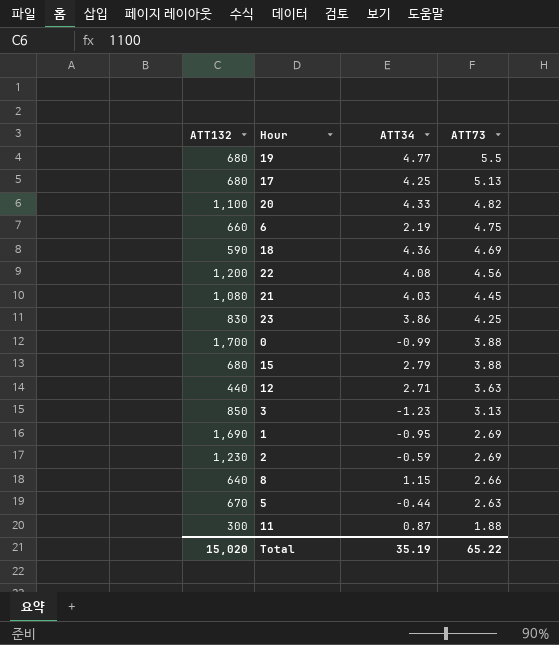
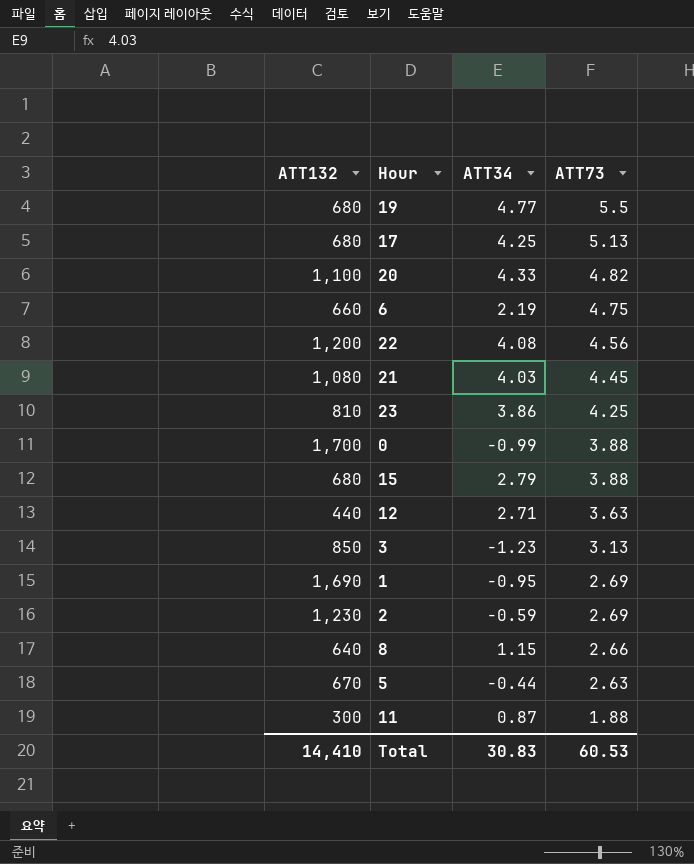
row 18: 590 | 4.36 | 4.69 -> none
23 | ATT132: 830 -> 810
Total | ATT132: 15,020 -> 14,410
Total | ATT34: 35.19 -> 30.83
Total | ATT73: 65.22 -> 60.53

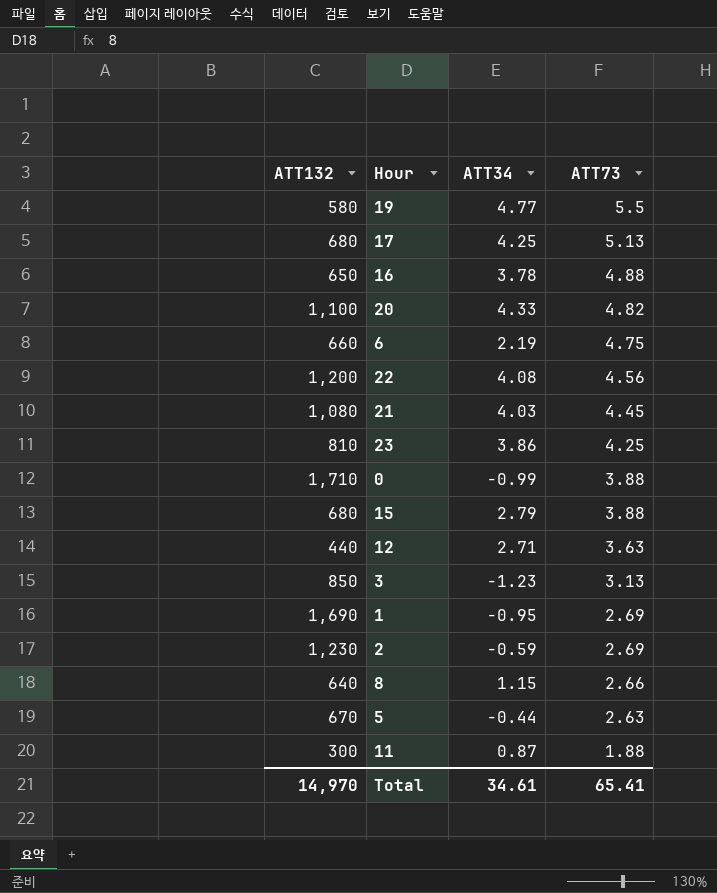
19 | ATT132: 680 -> 580
row 16: none -> 650 | 3.78 | 4.88
0 | ATT132: 1,700 -> 1,710
Total | ATT132: 14,410 -> 14,970
Total | ATT34: 30.83 -> 34.61
Total | ATT73: 60.53 -> 65.41

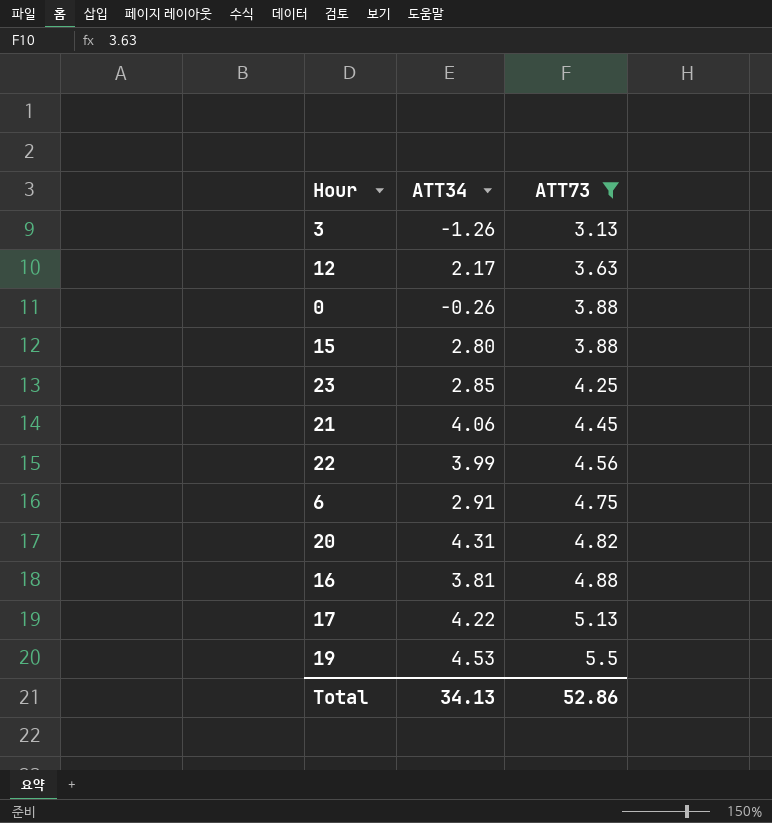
filter: none -> ATT73 >= 3.13
row order: ATT73 descending -> ATT73 ascending
column ATT132 | position: 1 -> none
3 | ATT34: -1.23 -> -1.26
12 | ATT34: 2.71 -> 2.17
0 | ATT34: -0.99 -> -0.26
15 | ATT34: 2.79 -> 2.80
23 | ATT34: 3.86 -> 2.85
21 | ATT34: 4.03 -> 4.06
22 | ATT34: 4.08 -> 3.99
6 | ATT34: 2.19 -> 2.91
20 | ATT34: 4.33 -> 4.31
16 | ATT34: 3.78 -> 3.81
17 | ATT34: 4.25 -> 4.22
19 | ATT34: 4.77 -> 4.53
Total | ATT34: 34.61 -> 34.13
Total | ATT73: 65.41 -> 52.86

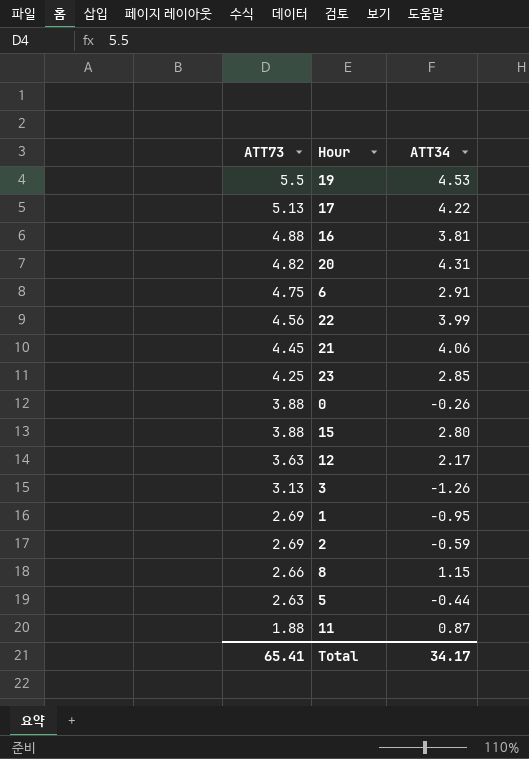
filter: ATT73 >= 3.13 -> none
row order: ATT73 ascending -> ATT73 descending
column ATT73 | position: 3 -> 1
Total | ATT73: 52.86 -> 65.41
Total | ATT34: 34.13 -> 34.17

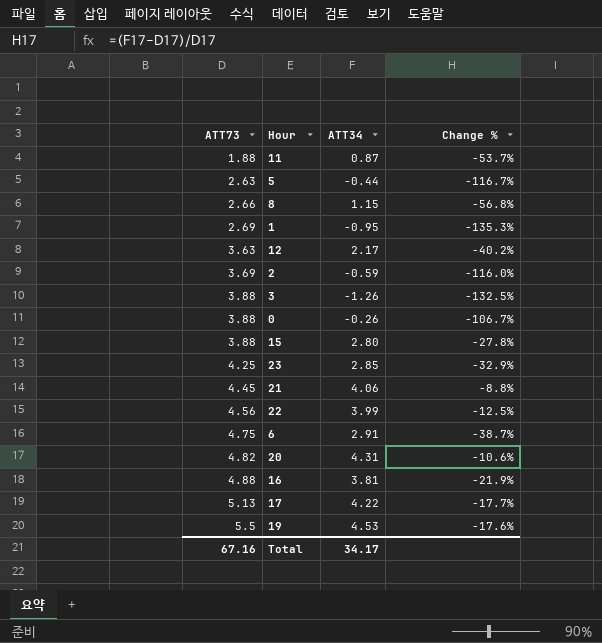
row order: ATT73 descending -> ATT73 ascending
column Change % | formula: none -> ([ATT34] - [ATT73]) / [ATT73]
2 | ATT73: 2.69 -> 3.69
3 | ATT73: 3.13 -> 3.88
Total | ATT73: 65.41 -> 67.16

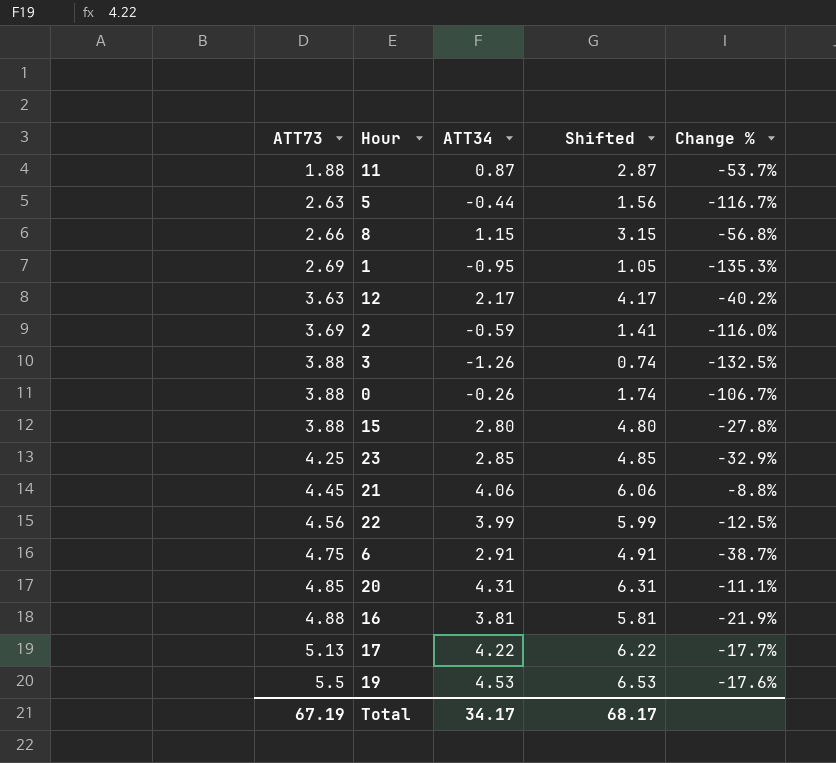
column Shifted | formula: none -> [ATT34] + 2
20 | ATT73: 4.82 -> 4.85
20 | Change %: -10.6% -> -11.1%
Total | ATT73: 67.16 -> 67.19

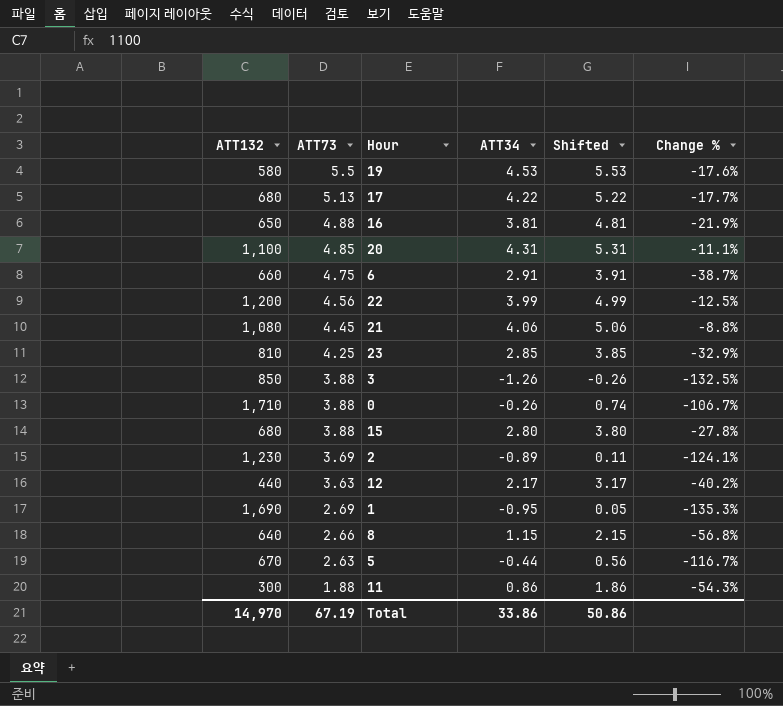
row order: ATT73 ascending -> ATT73 descending
column ATT132 | position: none -> 1
column Shifted | formula: [ATT34] + 2 -> [ATT34] + 1
2 | ATT34: -0.59 -> -0.89
2 | Change %: -116.0% -> -124.1%
11 | ATT34: 0.87 -> 0.86
11 | Change %: -53.7% -> -54.3%
Total | ATT34: 34.17 -> 33.86
Total | Shifted: 68.17 -> 50.86

